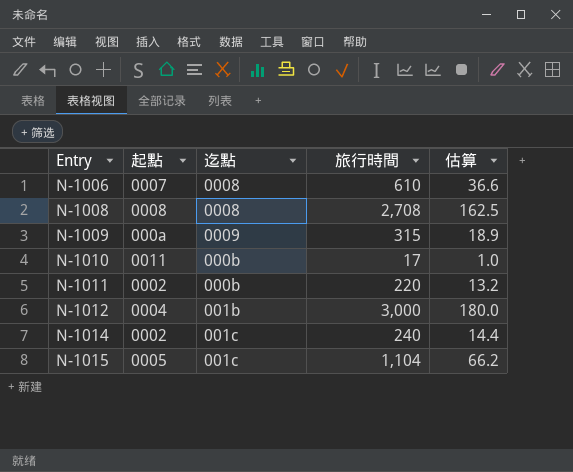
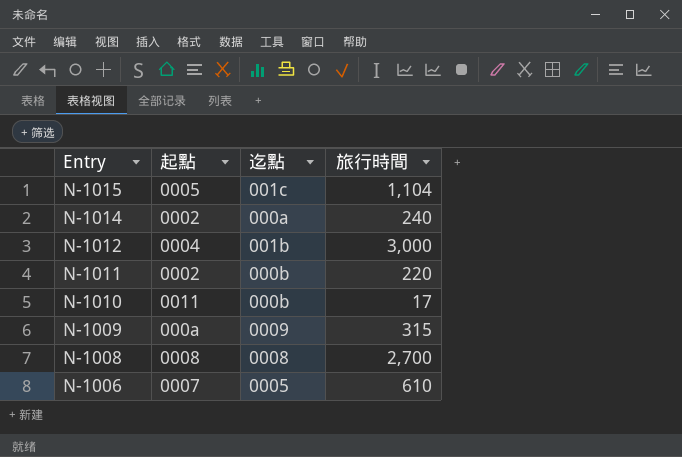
row order: Entry ascending -> Entry descending
column 估算 | formula: [旅行時間] * 0.06 -> none
N-1014 | 迄點: 001c -> 000a
N-1008 | 旅行時間: 2,708 -> 2,700
N-1006 | 迄點: 0008 -> 0005

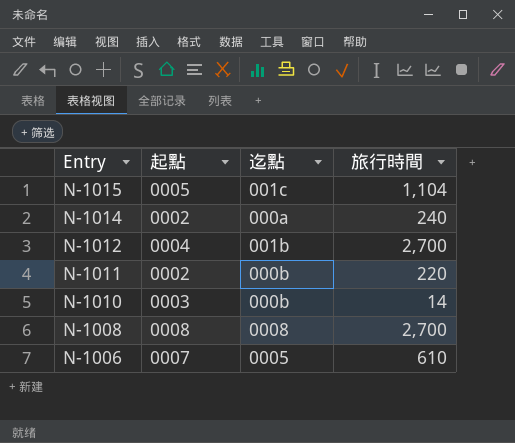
row N-1009: 000a | 0009 | 315 -> none
N-1012 | 旅行時間: 3,000 -> 2,700
N-1010 | 起點: 0011 -> 0003
N-1010 | 旅行時間: 17 -> 14

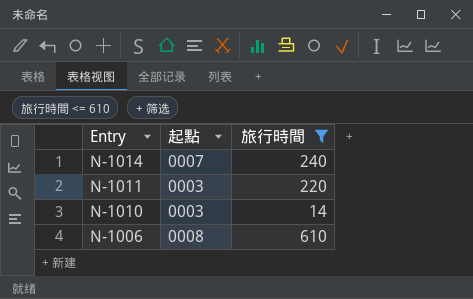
filter: none -> 旅行時間 <= 610
column 迄點 | position: 3 -> none
N-1014 | 起點: 0002 -> 0007
N-1011 | 起點: 0002 -> 0003
N-1006 | 起點: 0007 -> 0008

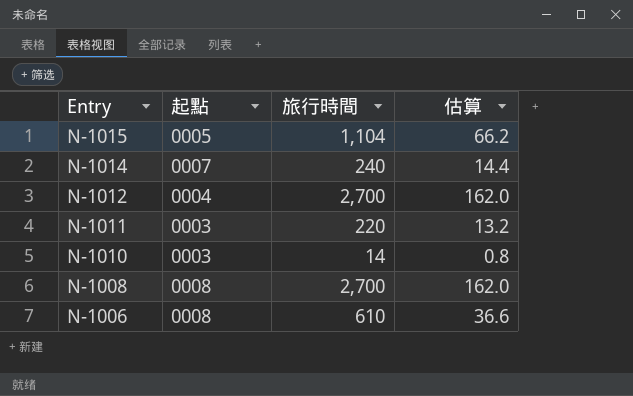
filter: 旅行時間 <= 610 -> none
column 估算 | formula: none -> [旅行時間] * 0.06

